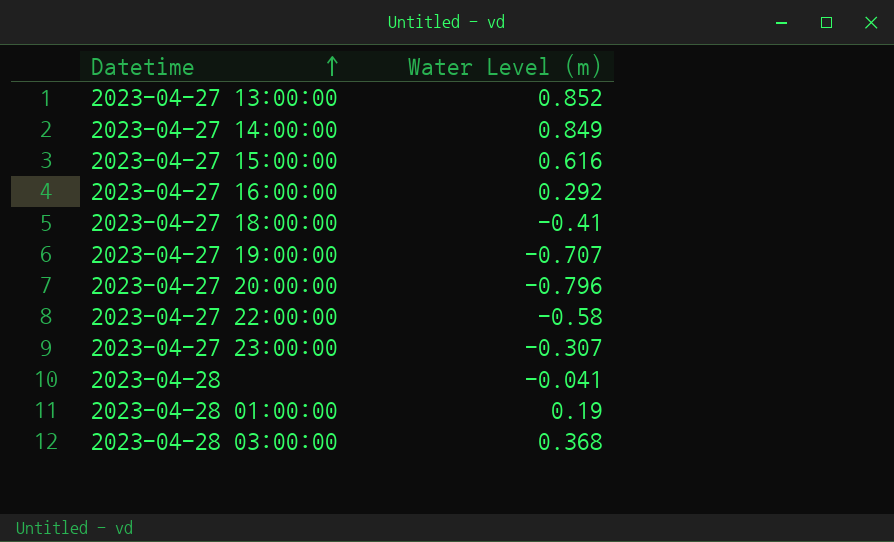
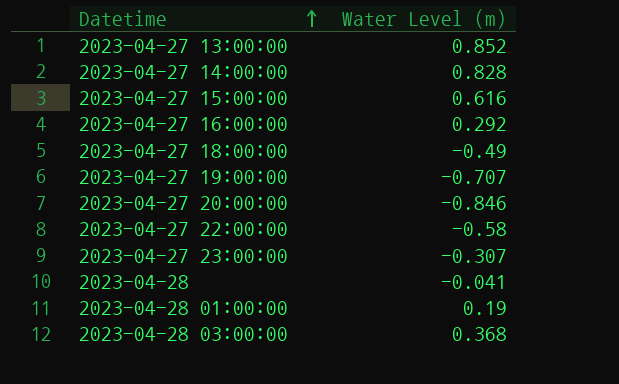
2023-04-27 14:00:00 | Water Level (m): 0.849 -> 0.828
2023-04-27 18:00:00 | Water Level (m): -0.41 -> -0.49
2023-04-27 20:00:00 | Water Level (m): -0.796 -> -0.846

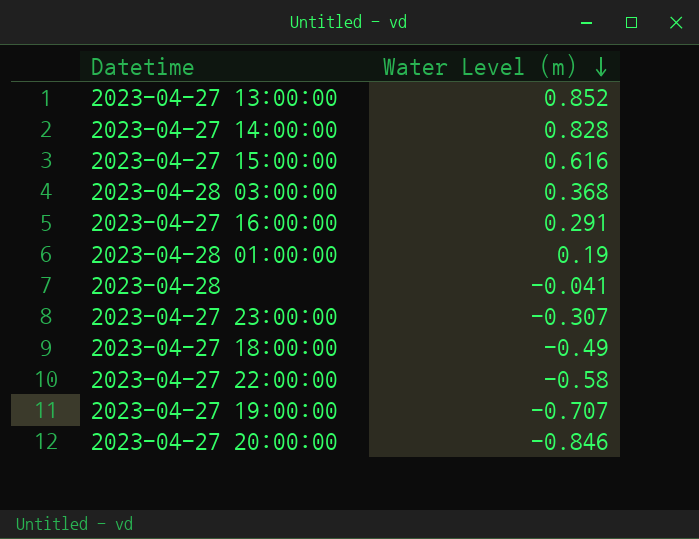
row order: Datetime ascending -> Water Level (m) descending
2023-04-27 16:00:00 | Water Level (m): 0.292 -> 0.291

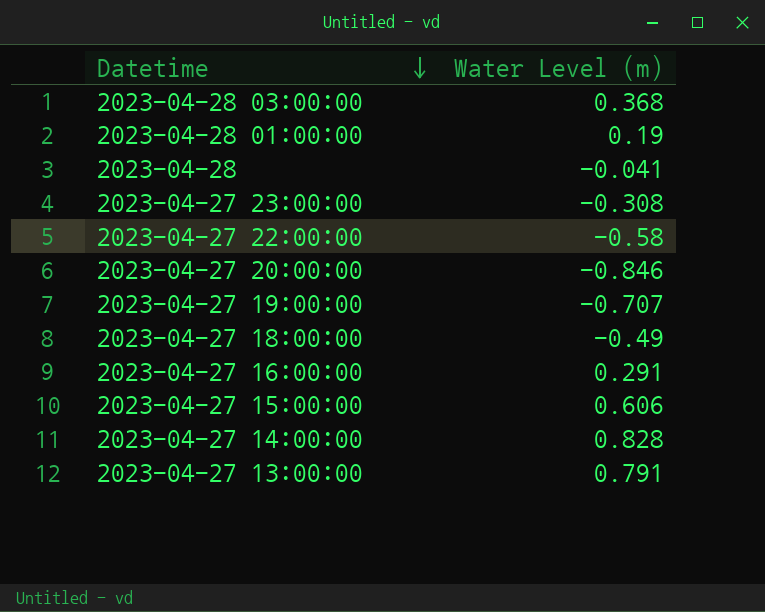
row order: Water Level (m) descending -> Datetime descending
2023-04-27 23:00:00 | Water Level (m): -0.307 -> -0.308
2023-04-27 15:00:00 | Water Level (m): 0.616 -> 0.606
2023-04-27 13:00:00 | Water Level (m): 0.852 -> 0.791

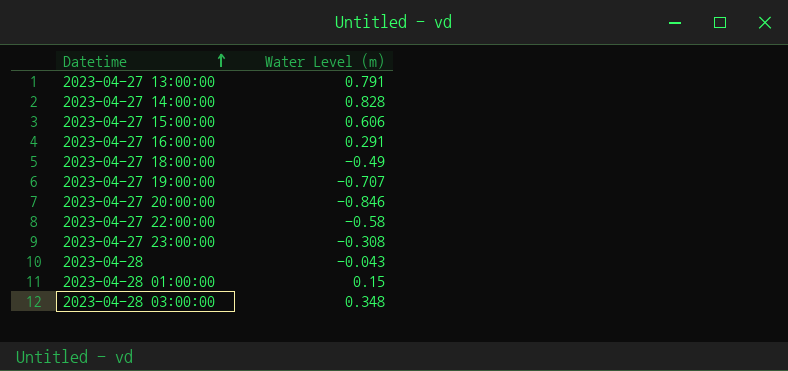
row order: Datetime descending -> Datetime ascending
2023-04-28 | Water Level (m): -0.041 -> -0.043
2023-04-28 01:00:00 | Water Level (m): 0.19 -> 0.15
2023-04-28 03:00:00 | Water Level (m): 0.368 -> 0.348

